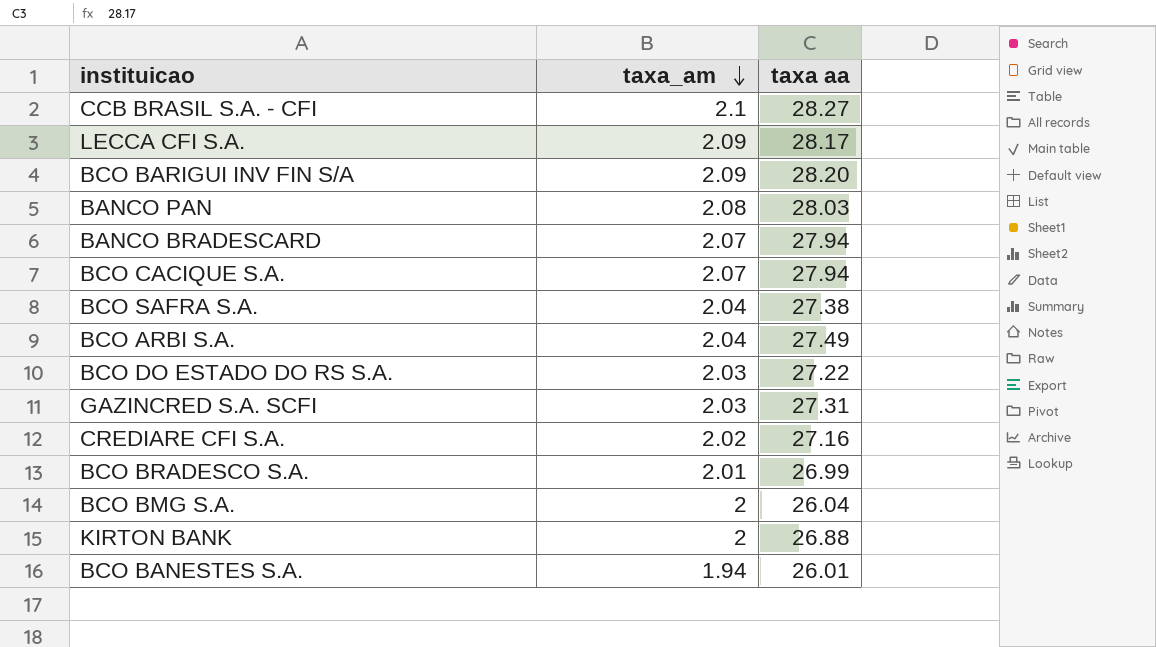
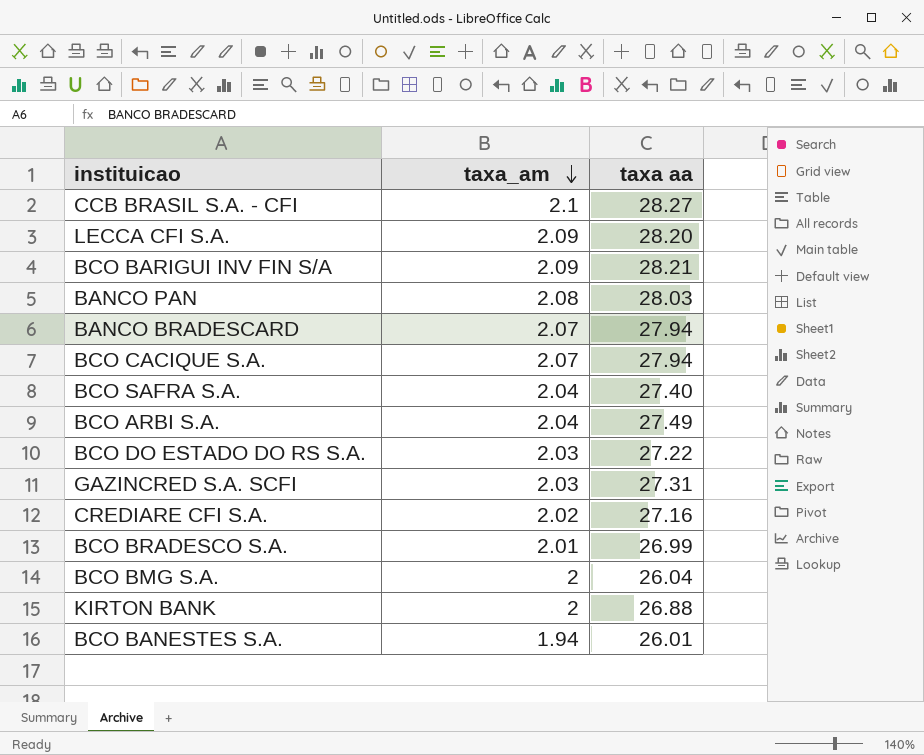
LECCA CFI S.A. | taxa aa: 28.17 -> 28.20
BCO BARIGUI INV FIN S/A | taxa aa: 28.20 -> 28.21
BCO SAFRA S.A. | taxa aa: 27.38 -> 27.40

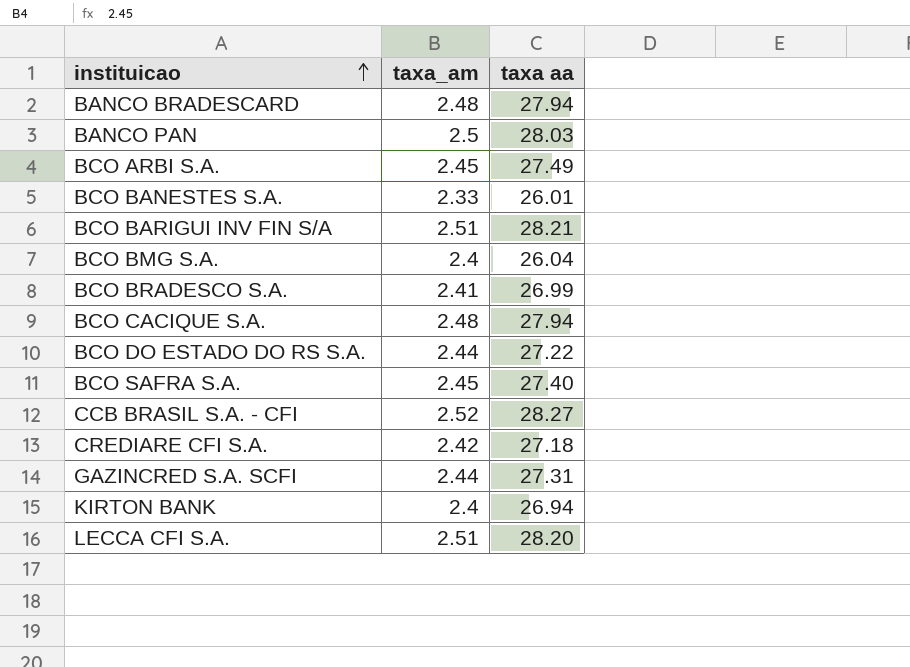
row order: taxa_am descending -> instituicao ascending
BANCO BRADESCARD | taxa_am: 2.07 -> 2.48
BANCO PAN | taxa_am: 2.08 -> 2.5
BCO ARBI S.A. | taxa_am: 2.04 -> 2.45
BCO BANESTES S.A. | taxa_am: 1.94 -> 2.33
BCO BARIGUI INV FIN S/A | taxa_am: 2.09 -> 2.51
BCO BMG S.A. | taxa_am: 2 -> 2.4
BCO BRADESCO S.A. | taxa_am: 2.01 -> 2.41
BCO CACIQUE S.A. | taxa_am: 2.07 -> 2.48
BCO DO ESTADO DO RS S.A. | taxa_am: 2.03 -> 2.44
BCO SAFRA S.A. | taxa_am: 2.04 -> 2.45
CCB BRASIL S.A. - CFI | taxa_am: 2.1 -> 2.52
CREDIARE CFI S.A. | taxa_am: 2.02 -> 2.42
CREDIARE CFI S.A. | taxa aa: 27.16 -> 27.18
GAZINCRED S.A. SCFI | taxa_am: 2.03 -> 2.44
KIRTON BANK | taxa_am: 2 -> 2.4
KIRTON BANK | taxa aa: 26.88 -> 26.94
LECCA CFI S.A. | taxa_am: 2.09 -> 2.51

